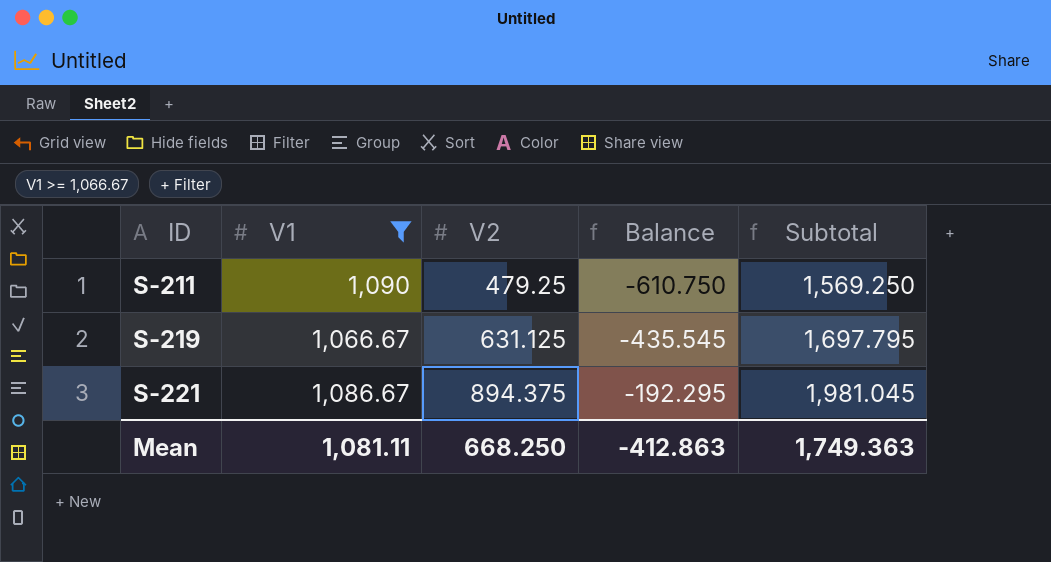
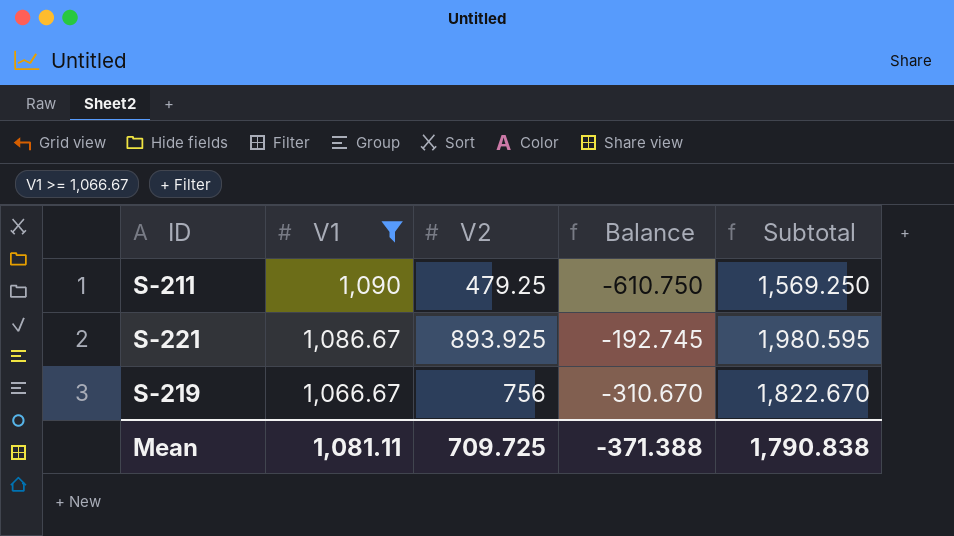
row order: ID ascending -> V1 descending
S-221 | V2: 894.375 -> 893.925
S-221 | Balance: -192.295 -> -192.745
S-221 | Subtotal: 1,981.045 -> 1,980.595
S-219 | V2: 631.125 -> 756
S-219 | Balance: -435.545 -> -310.670
S-219 | Subtotal: 1,697.795 -> 1,822.670
Mean | V2: 668.250 -> 709.725
Mean | Balance: -412.863 -> -371.388
Mean | Subtotal: 1,749.363 -> 1,790.838

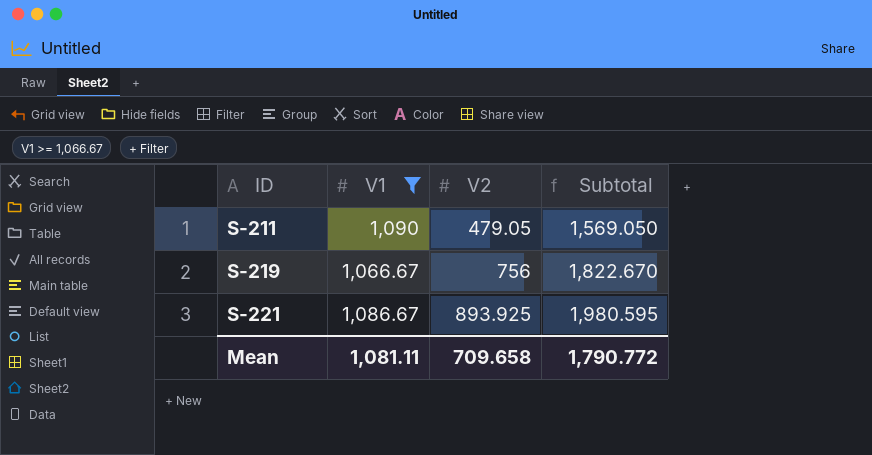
row order: V1 descending -> ID ascending
column Balance | formula: [V2] - [V1] -> none
S-211 | V2: 479.25 -> 479.05
S-211 | Subtotal: 1,569.250 -> 1,569.050
Mean | V2: 709.725 -> 709.658
Mean | Subtotal: 1,790.838 -> 1,790.772

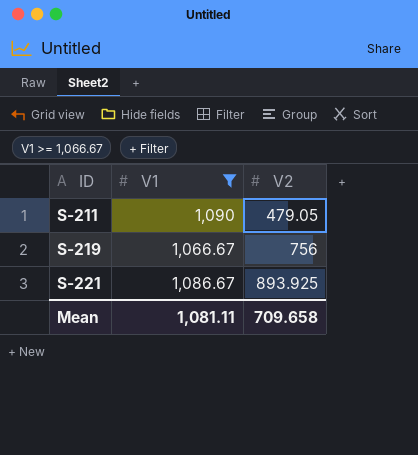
column Subtotal | formula: [V1] + [V2] -> none

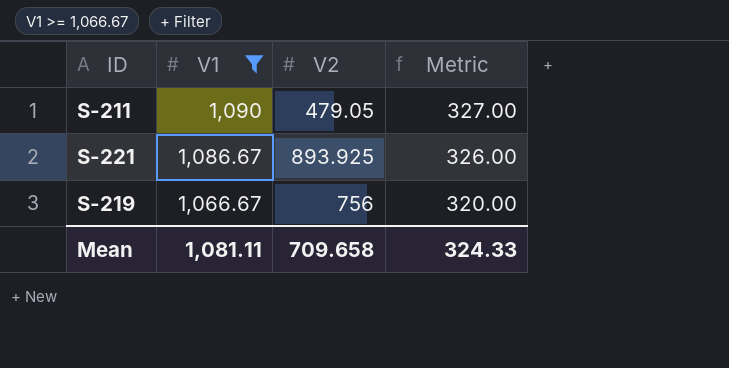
row order: ID ascending -> V1 descending
column Metric | formula: none -> [V1] * 0.3

